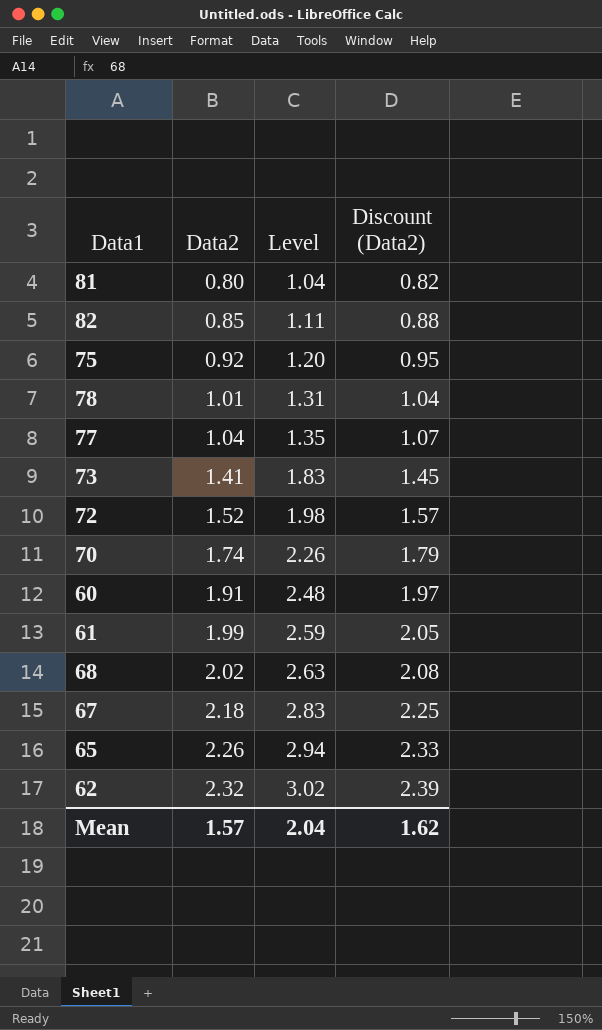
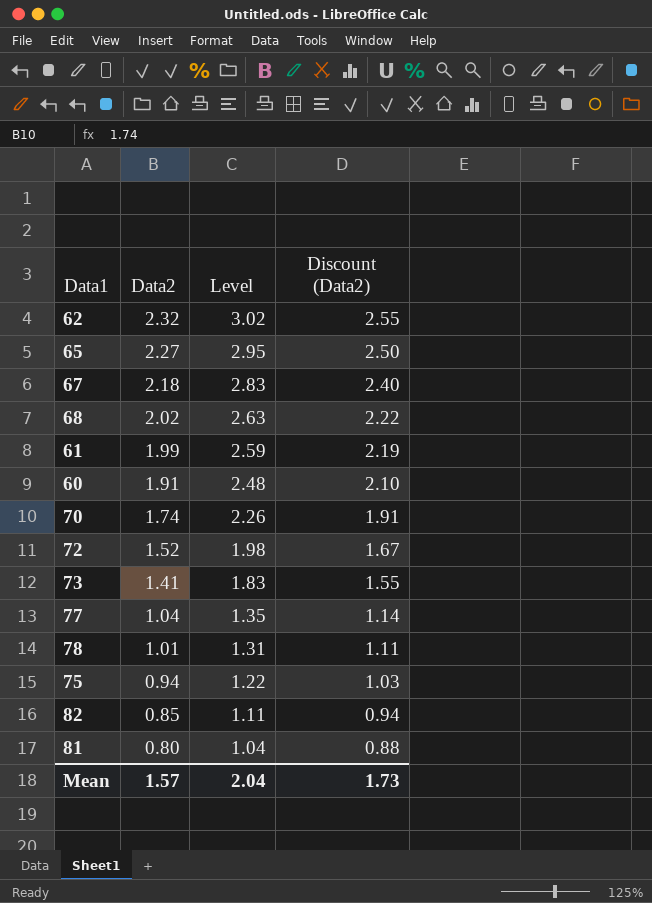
row order: Data2 ascending -> Data2 descending
column Discount (Data2) | formula: [Data2] * 1.03 -> [Data2] * 1.1
65 | Data2: 2.26 -> 2.27
65 | Level: 2.94 -> 2.95
75 | Data2: 0.92 -> 0.94
75 | Level: 1.20 -> 1.22
Mean | Discount (Data2): 1.62 -> 1.73

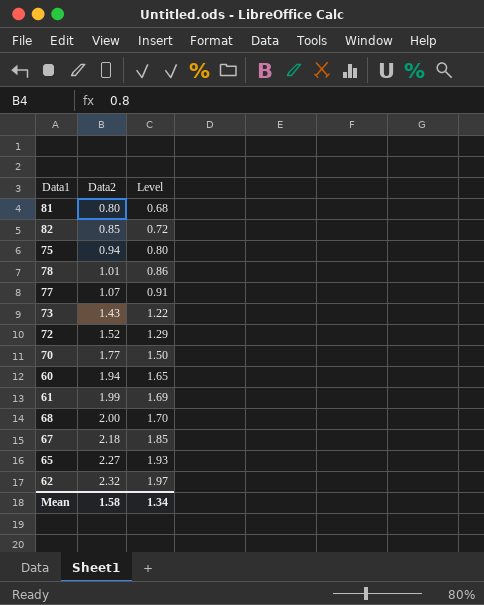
row order: Data2 descending -> Data2 ascending
column Discount (Data2) | formula: [Data2] * 1.1 -> none
column Level | formula: [Data2] * 1.3 -> [Data2] * 0.85
77 | Data2: 1.04 -> 1.07
73 | Data2: 1.41 -> 1.43
70 | Data2: 1.74 -> 1.77
60 | Data2: 1.91 -> 1.94
68 | Data2: 2.02 -> 2.00
Mean | Data2: 1.57 -> 1.58
Mean | Level: 2.04 -> 1.34

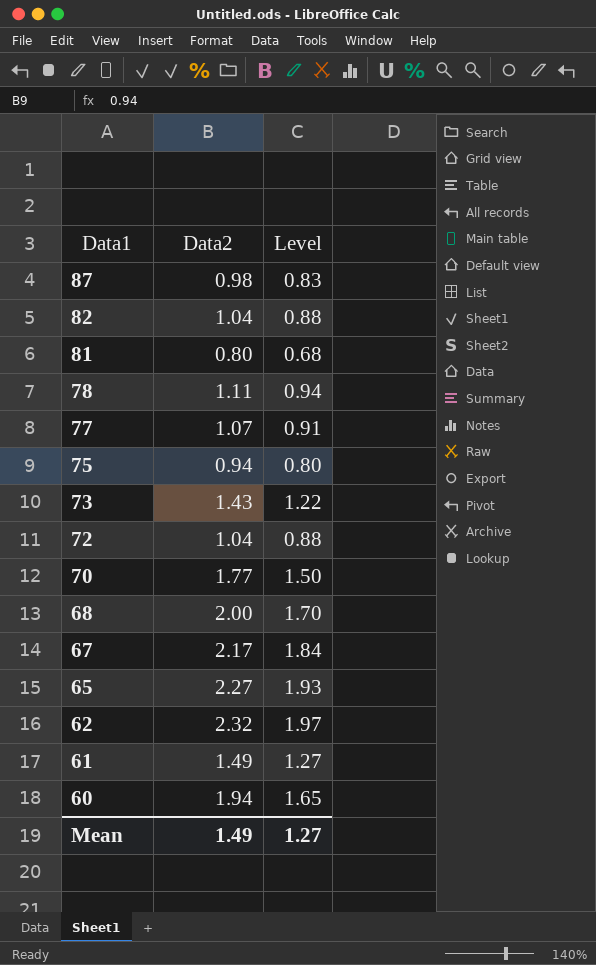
row order: Data2 ascending -> Data1 descending
row 87: none -> 0.98 | 0.83
82 | Data2: 0.85 -> 1.04
82 | Level: 0.72 -> 0.88
78 | Data2: 1.01 -> 1.11
78 | Level: 0.86 -> 0.94
72 | Data2: 1.52 -> 1.04
72 | Level: 1.29 -> 0.88
67 | Data2: 2.18 -> 2.17
67 | Level: 1.85 -> 1.84
61 | Data2: 1.99 -> 1.49
61 | Level: 1.69 -> 1.27
Mean | Data2: 1.58 -> 1.49
Mean | Level: 1.34 -> 1.27

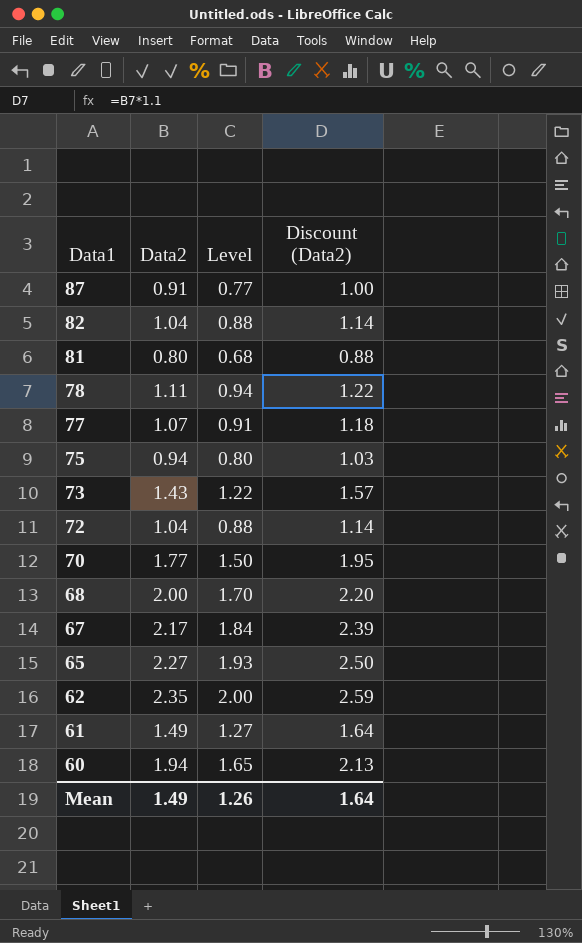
column Discount (Data2) | formula: none -> [Data2] * 1.1
87 | Data2: 0.98 -> 0.91
87 | Level: 0.83 -> 0.77
62 | Data2: 2.32 -> 2.35
62 | Level: 1.97 -> 2.00
Mean | Level: 1.27 -> 1.26

